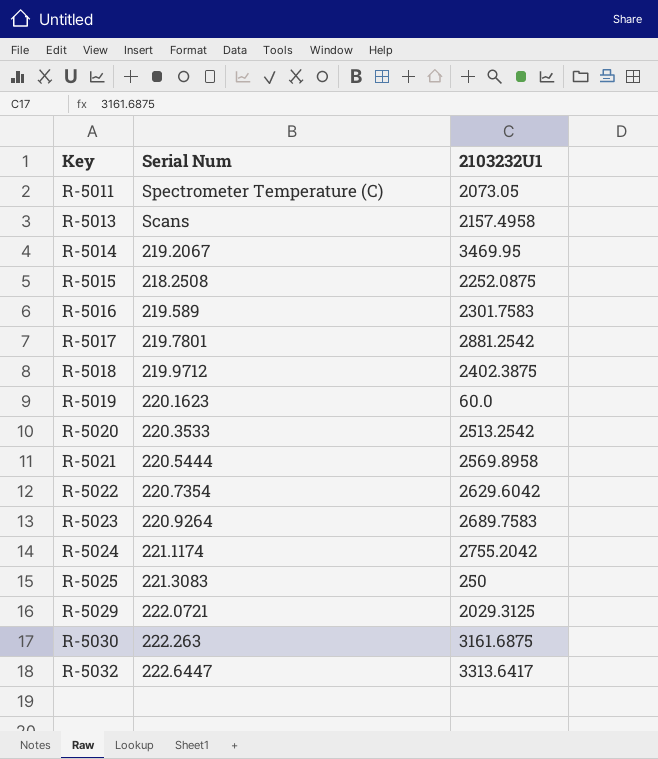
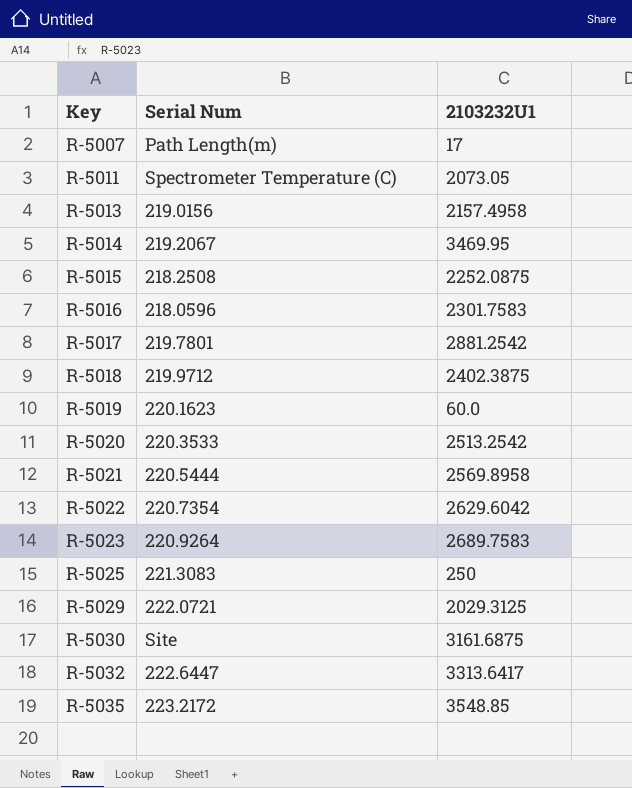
row R-5024: 221.1174 | 2755.2042 -> none
row R-5007: none -> Path Length(m) | 17
R-5013 | Serial Num: Scans -> 219.0156
R-5016 | Serial Num: 219.589 -> 218.0596
R-5030 | Serial Num: 222.263 -> Site
row R-5035: none -> 223.2172 | 3548.85

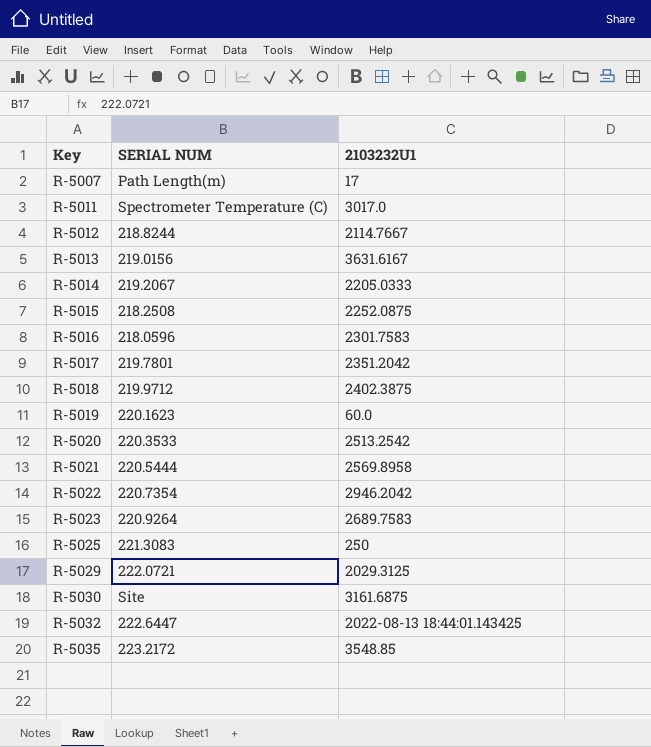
column name: Serial Num -> SERIAL NUM
R-5011 | 2103232U1: 2073.05 -> 3017.0
row R-5012: none -> 218.8244 | 2114.7667
R-5013 | 2103232U1: 2157.4958 -> 3631.6167
R-5014 | 2103232U1: 3469.95 -> 2205.0333
R-5017 | 2103232U1: 2881.2542 -> 2351.2042
R-5022 | 2103232U1: 2629.6042 -> 2946.2042
R-5032 | 2103232U1: 3313.6417 -> 2022-08-13 18:44:01.143425

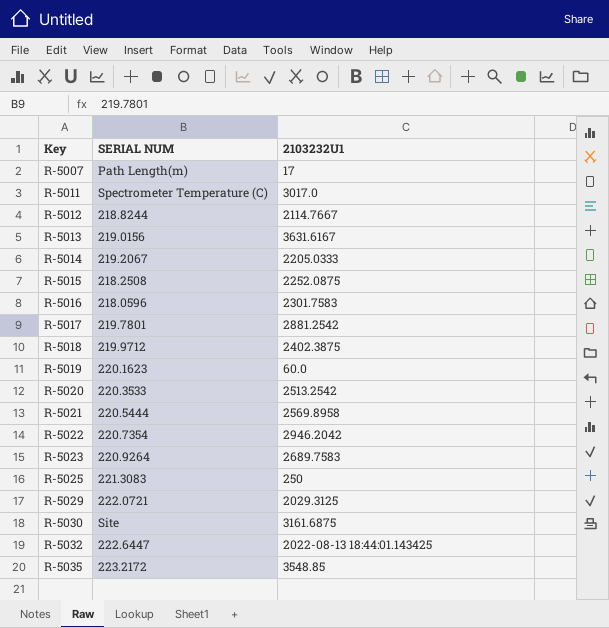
R-5017 | 2103232U1: 2351.2042 -> 2881.2542

